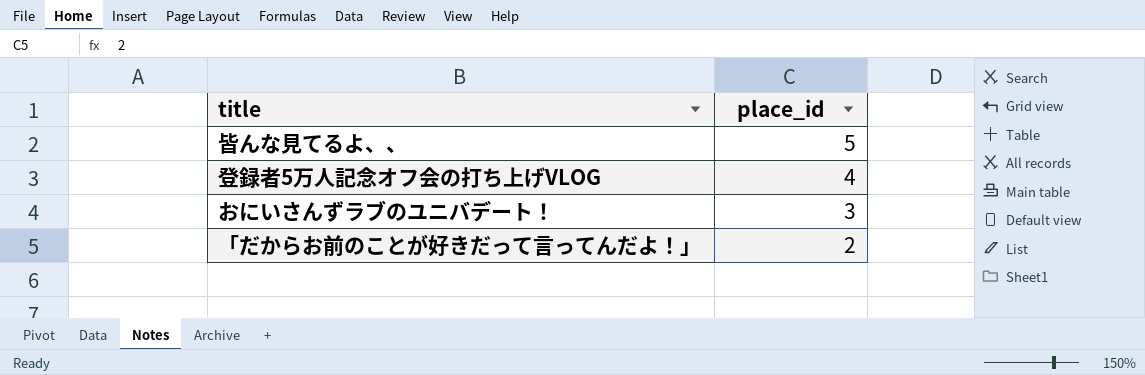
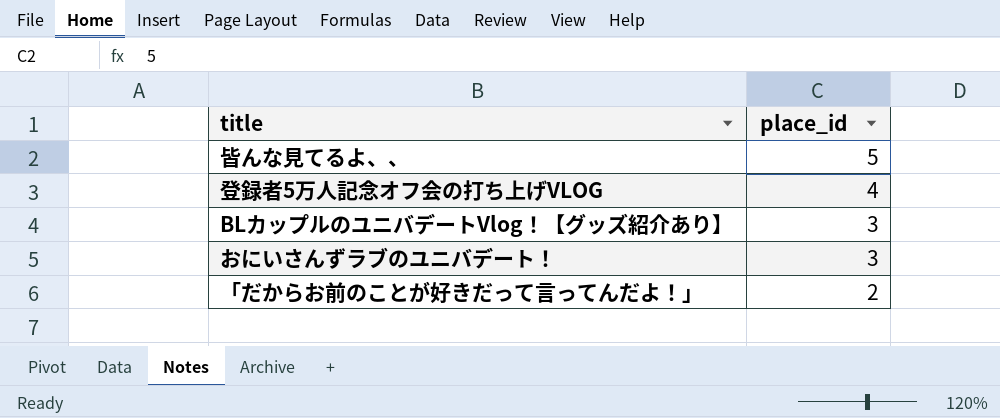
row BLカップルのユニバデートVlog！【グッズ紹介あり】: none -> 3

